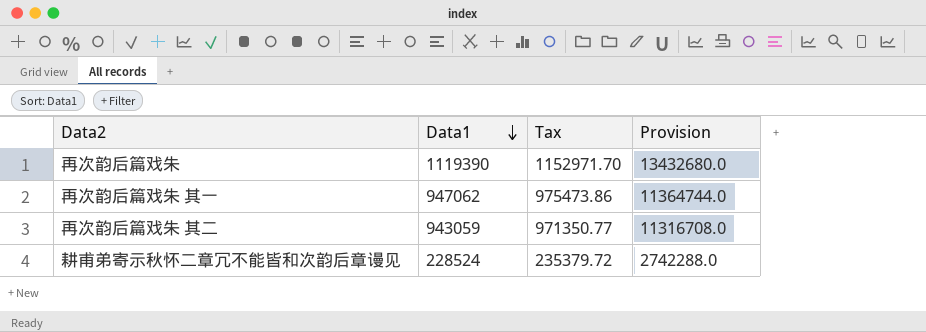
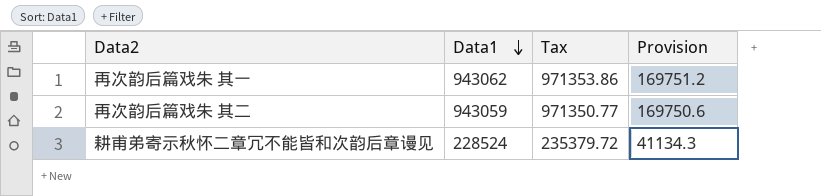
column Provision | formula: [Data1] * 12 -> [Data1] * 0.18
row 再次韵后篇戏朱: 1119390 | 1152971.70 | 13432680.0 -> none
再次韵后篇戏朱 其一 | Data1: 947062 -> 943062
再次韵后篇戏朱 其一 | Tax: 975473.86 -> 971353.86

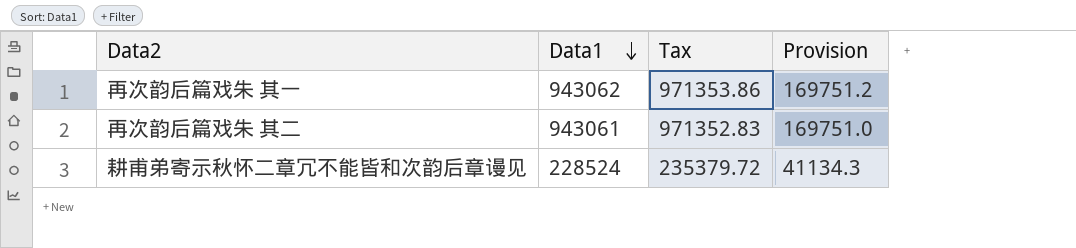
再次韵后篇戏朱 其二 | Data1: 943059 -> 943061
再次韵后篇戏朱 其二 | Tax: 971350.77 -> 971352.83
再次韵后篇戏朱 其二 | Provision: 169750.6 -> 169751.0

